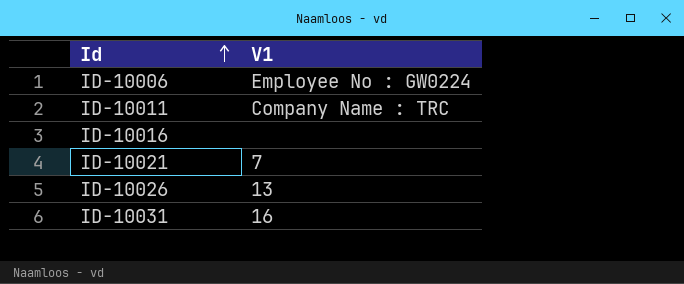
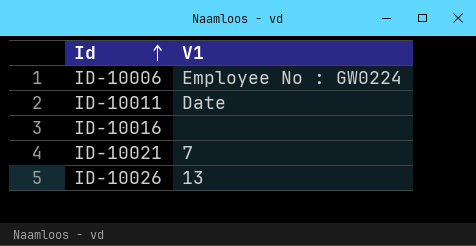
row ID-10031: 16 -> none
ID-10011 | V1: Company Name : TRC -> Date

